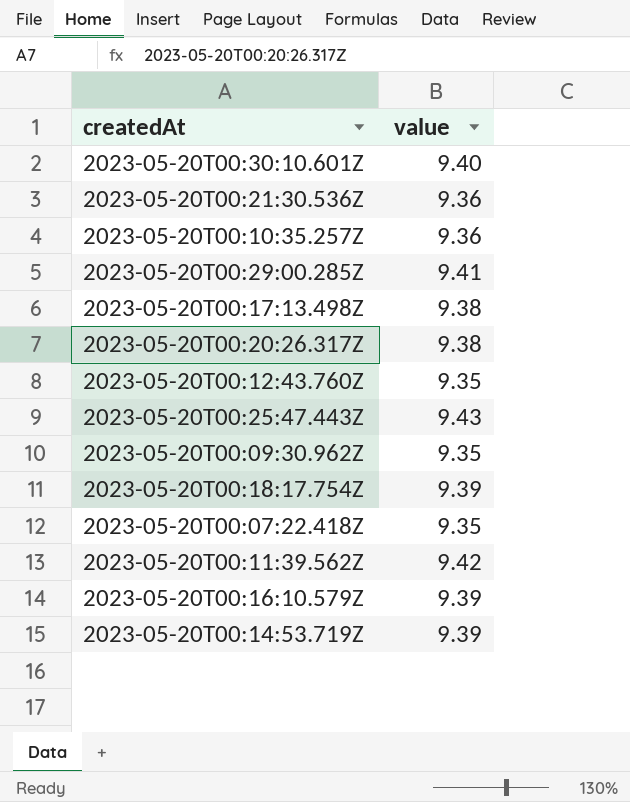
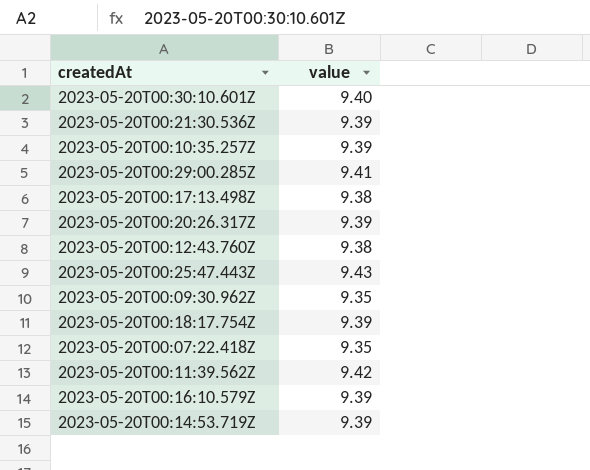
2023-05-20T00:21:30.536Z | value: 9.36 -> 9.39
2023-05-20T00:10:35.257Z | value: 9.36 -> 9.39
2023-05-20T00:20:26.317Z | value: 9.38 -> 9.39
2023-05-20T00:12:43.760Z | value: 9.35 -> 9.38

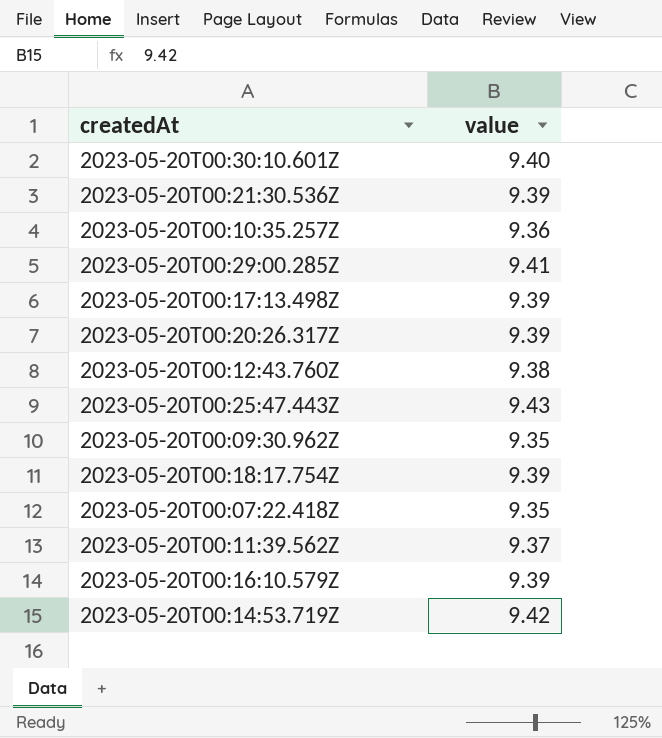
2023-05-20T00:10:35.257Z | value: 9.39 -> 9.36
2023-05-20T00:17:13.498Z | value: 9.38 -> 9.39
2023-05-20T00:11:39.562Z | value: 9.42 -> 9.37
2023-05-20T00:14:53.719Z | value: 9.39 -> 9.42

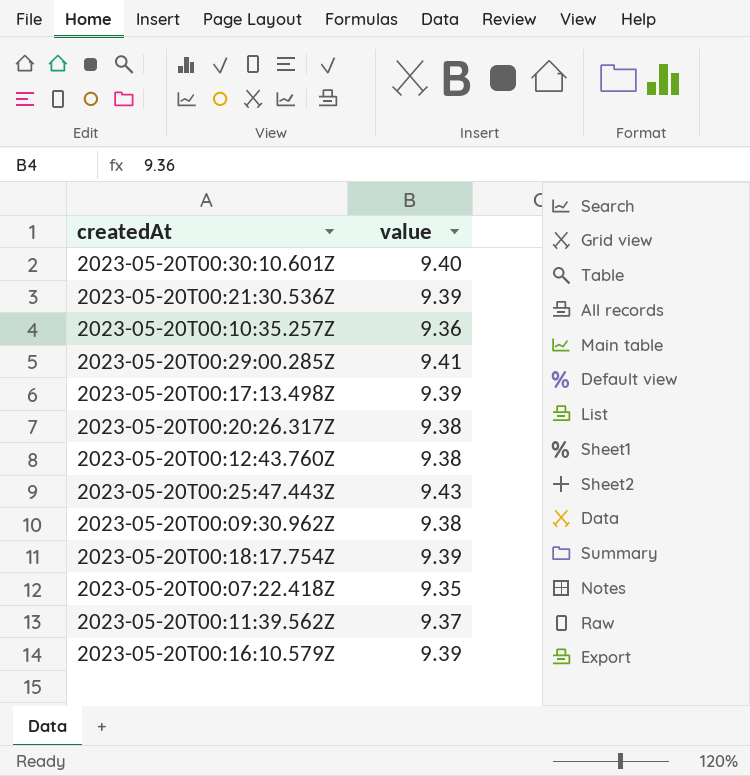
row 2023-05-20T00:14:53.719Z: 9.42 -> none
2023-05-20T00:20:26.317Z | value: 9.39 -> 9.38
2023-05-20T00:09:30.962Z | value: 9.35 -> 9.38

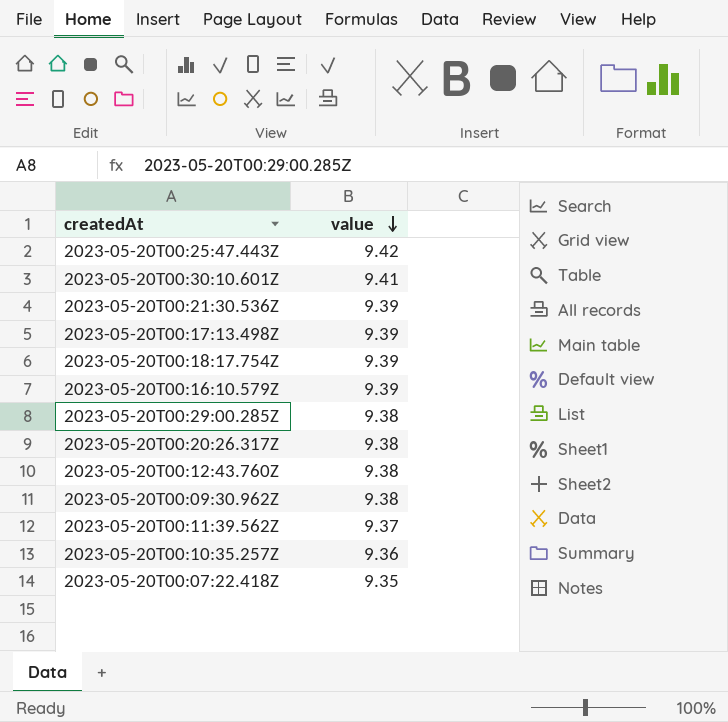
row order: none -> value descending
2023-05-20T00:25:47.443Z | value: 9.43 -> 9.42
2023-05-20T00:30:10.601Z | value: 9.40 -> 9.41
2023-05-20T00:29:00.285Z | value: 9.41 -> 9.38

